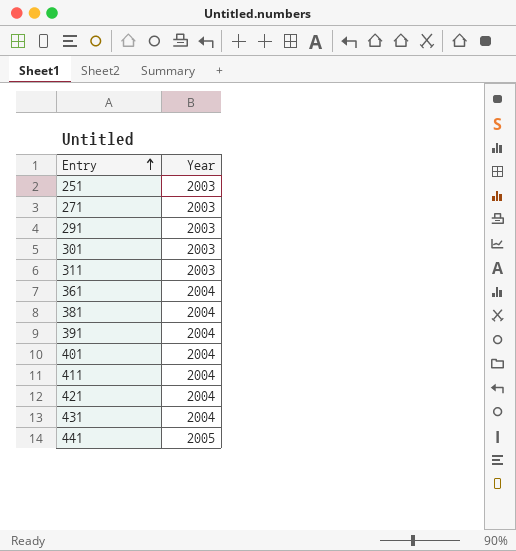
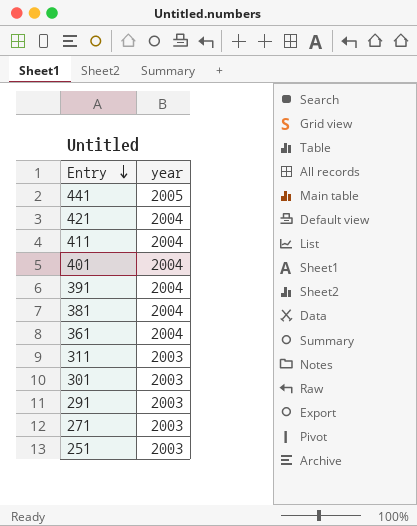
row order: Entry ascending -> Entry descending
column name: Year -> year
row 431: 2004 -> none

